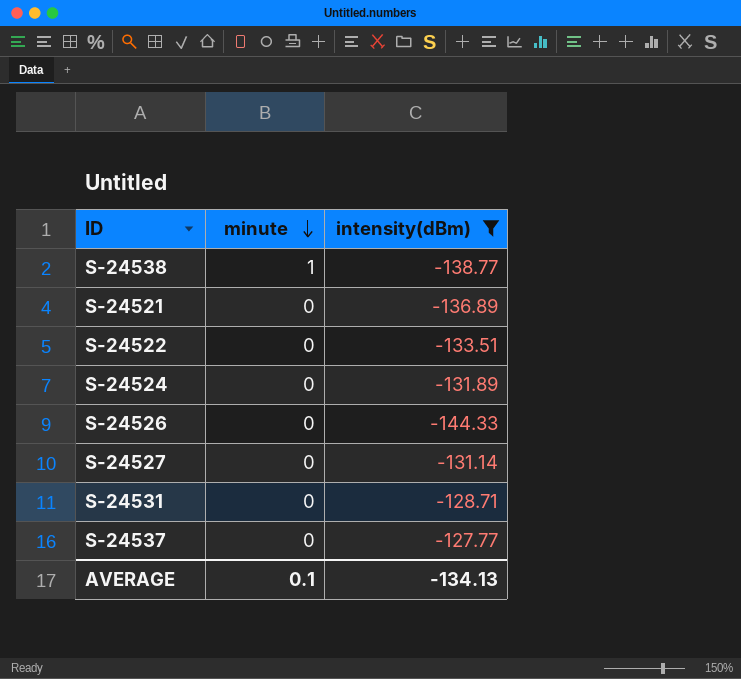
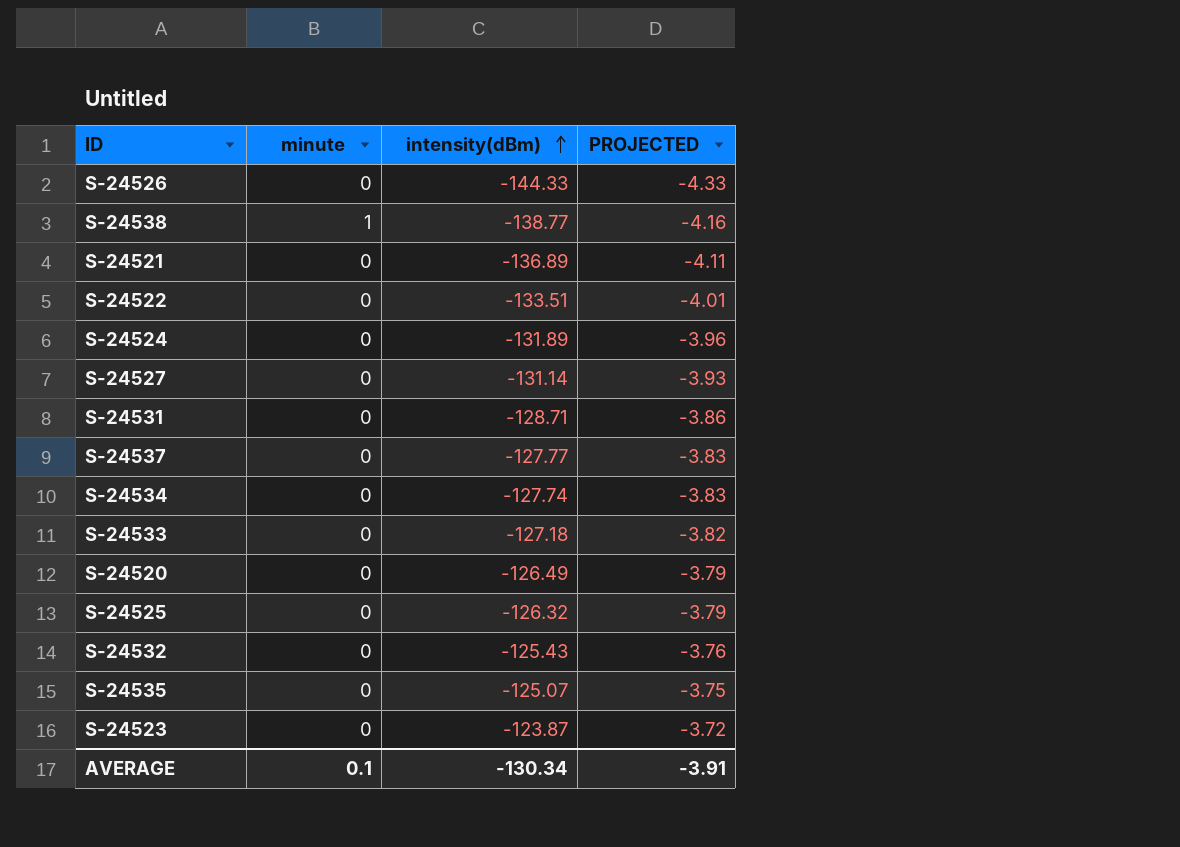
filter: intensity(dBm) <= -127.77 -> none
row order: minute descending -> intensity(dBm) ascending
column PROJECTED | formula: none -> [intensity(dBm)] * 0.03
AVERAGE | intensity(dBm): -134.13 -> -130.34

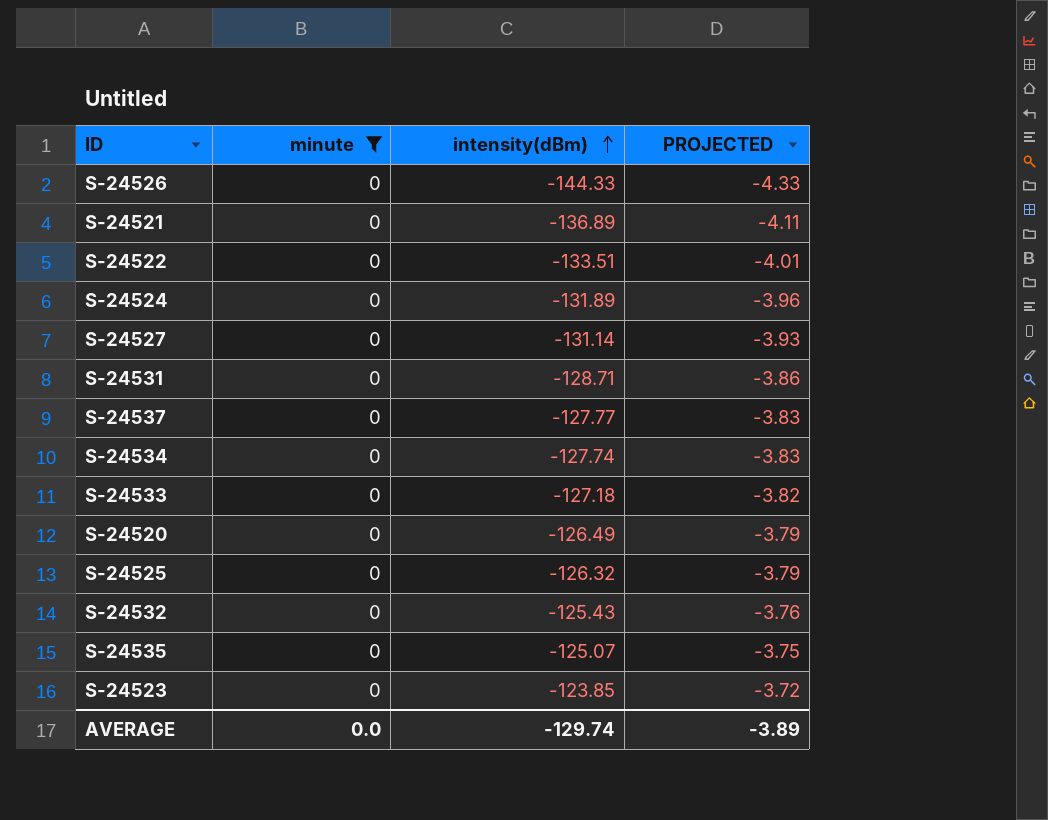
filter: none -> minute = 0
S-24523 | intensity(dBm): -123.87 -> -123.85
AVERAGE | minute: 0.1 -> 0.0
AVERAGE | intensity(dBm): -130.34 -> -129.74
AVERAGE | PROJECTED: -3.91 -> -3.89

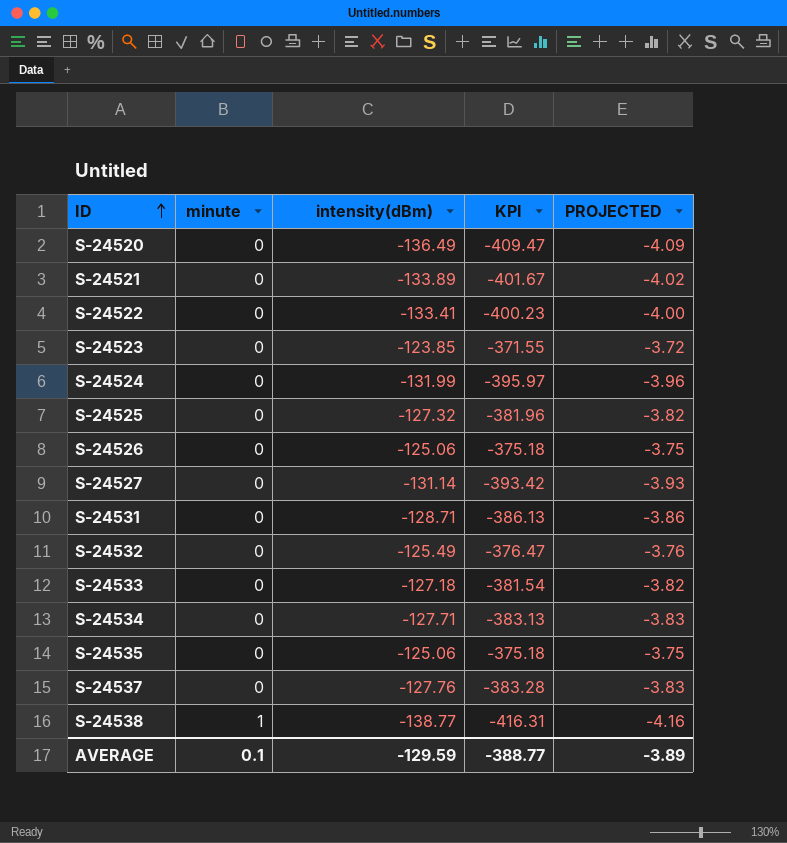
filter: minute = 0 -> none
row order: intensity(dBm) ascending -> ID ascending
column KPI | formula: none -> [intensity(dBm)] * 3
S-24520 | intensity(dBm): -126.49 -> -136.49
S-24520 | PROJECTED: -3.79 -> -4.09
S-24521 | intensity(dBm): -136.89 -> -133.89
S-24521 | PROJECTED: -4.11 -> -4.02
S-24522 | intensity(dBm): -133.51 -> -133.41
S-24522 | PROJECTED: -4.01 -> -4.00
S-24524 | intensity(dBm): -131.89 -> -131.99
S-24525 | intensity(dBm): -126.32 -> -127.32
S-24525 | PROJECTED: -3.79 -> -3.82
S-24526 | intensity(dBm): -144.33 -> -125.06
S-24526 | PROJECTED: -4.33 -> -3.75
S-24532 | intensity(dBm): -125.43 -> -125.49
S-24534 | intensity(dBm): -127.74 -> -127.71
S-24535 | intensity(dBm): -125.07 -> -125.06
S-24537 | intensity(dBm): -127.77 -> -127.76
AVERAGE | minute: 0.0 -> 0.1
AVERAGE | intensity(dBm): -129.74 -> -129.59

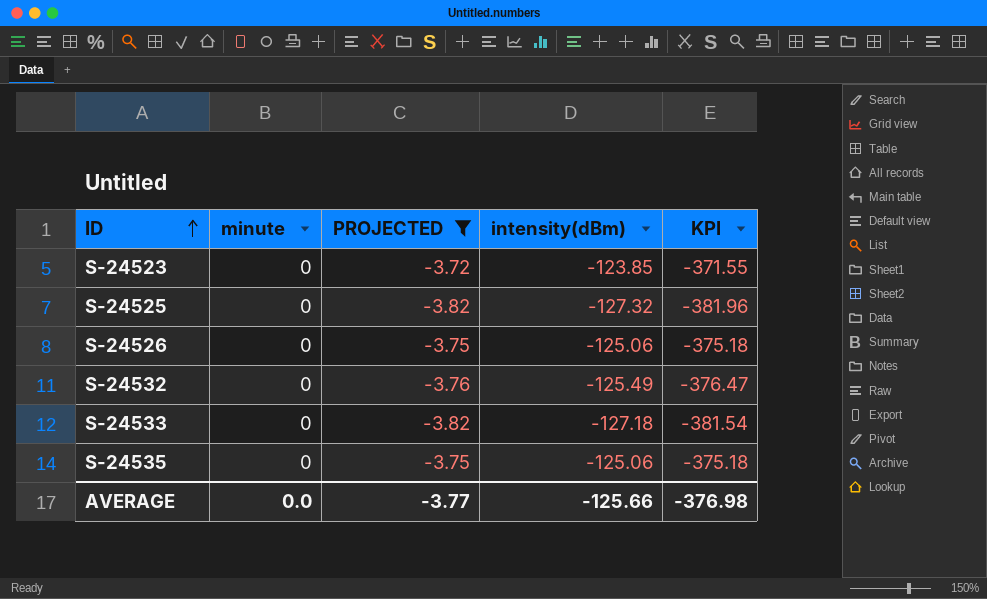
filter: none -> PROJECTED >= -3.82
column PROJECTED | position: 5 -> 3
AVERAGE | minute: 0.1 -> 0.0
AVERAGE | PROJECTED: -3.89 -> -3.77
AVERAGE | intensity(dBm): -129.59 -> -125.66
AVERAGE | KPI: -388.77 -> -376.98

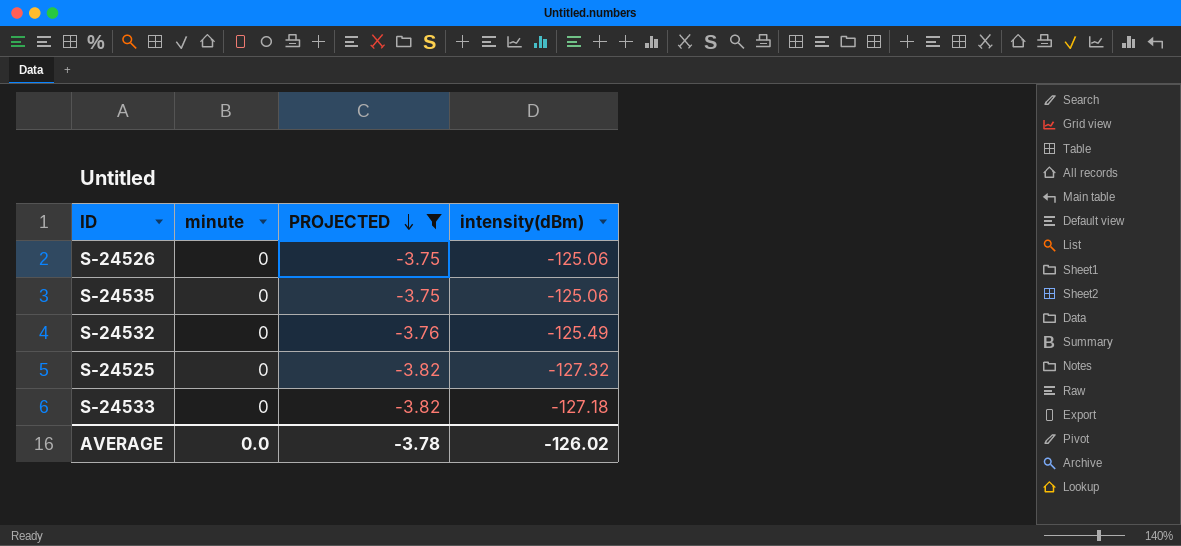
row order: ID ascending -> PROJECTED descending
column KPI | formula: [intensity(dBm)] * 3 -> none
row S-24523: 0 | -3.72 | -123.85 | -371.55 -> none
AVERAGE | PROJECTED: -3.77 -> -3.78
AVERAGE | intensity(dBm): -125.66 -> -126.02

